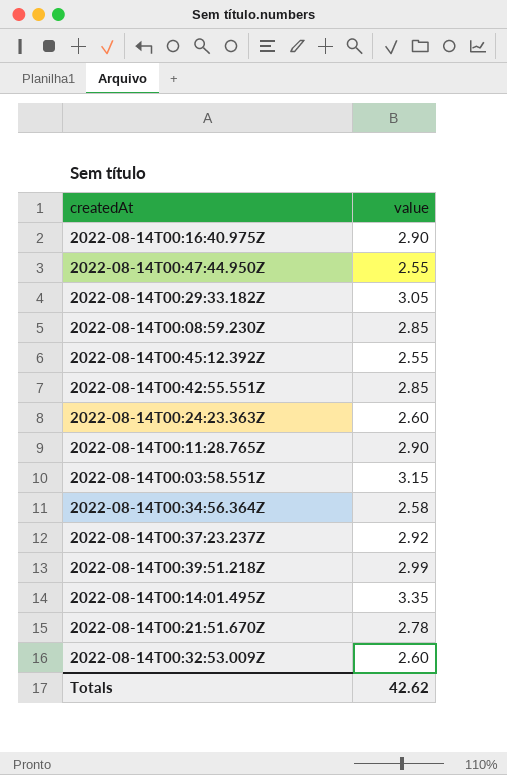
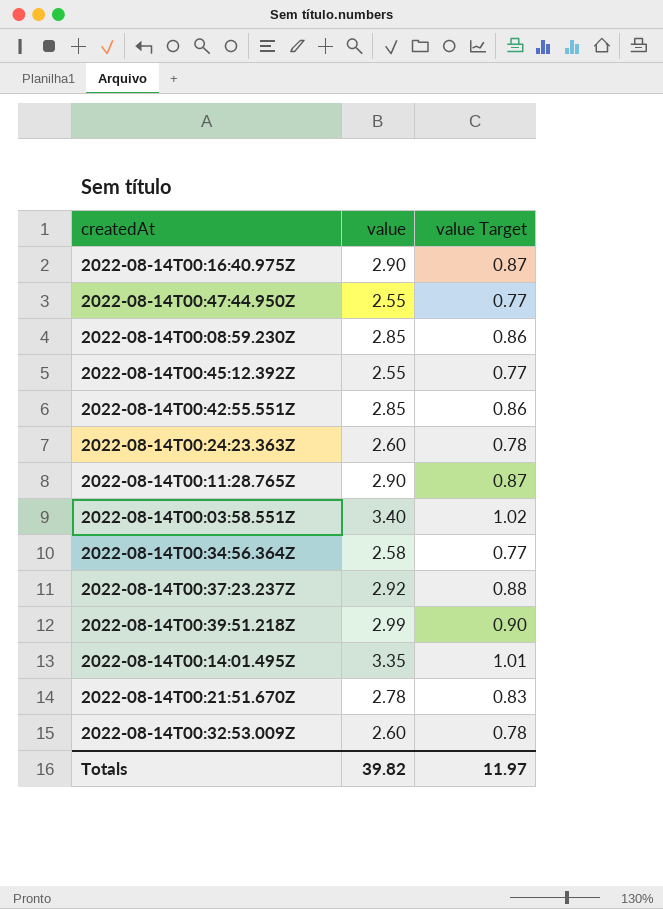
column value Target | formula: none -> [value] * 0.3
row 2022-08-14T00:29:33.182Z: 3.05 -> none
2022-08-14T00:03:58.551Z | value: 3.15 -> 3.40
Totals | value: 42.62 -> 39.82

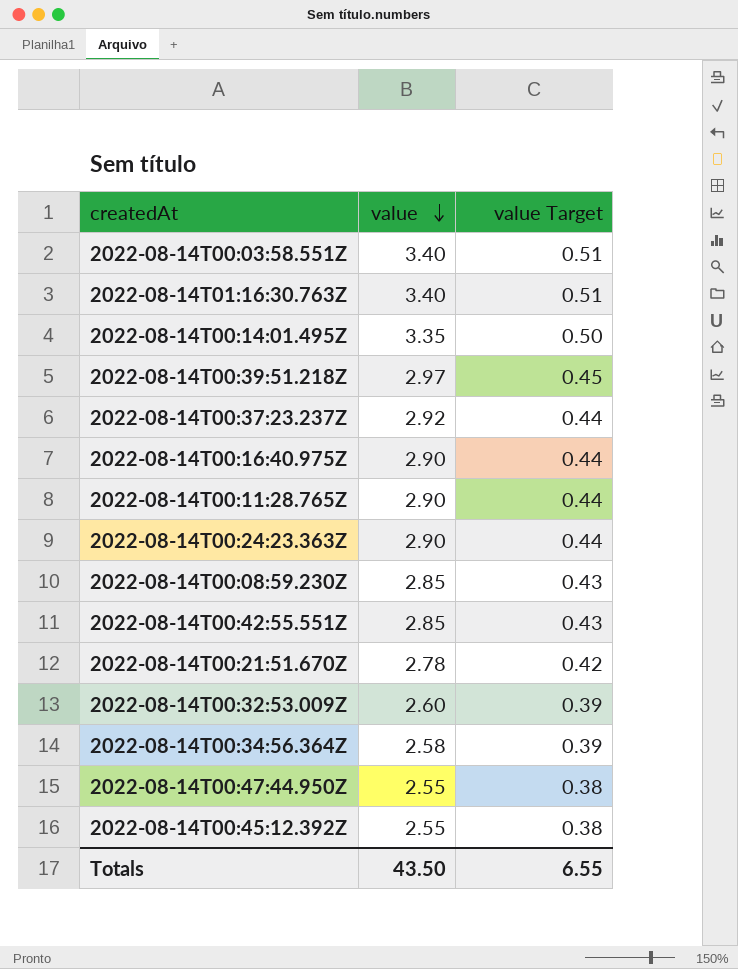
row order: none -> value descending
column value Target | formula: [value] * 0.3 -> [value] * 0.15
row 2022-08-14T01:16:30.763Z: none -> 3.40 | 0.51
2022-08-14T00:39:51.218Z | value: 2.99 -> 2.97
2022-08-14T00:24:23.363Z | value: 2.60 -> 2.90
Totals | value: 39.82 -> 43.50
Totals | value Target: 11.97 -> 6.55

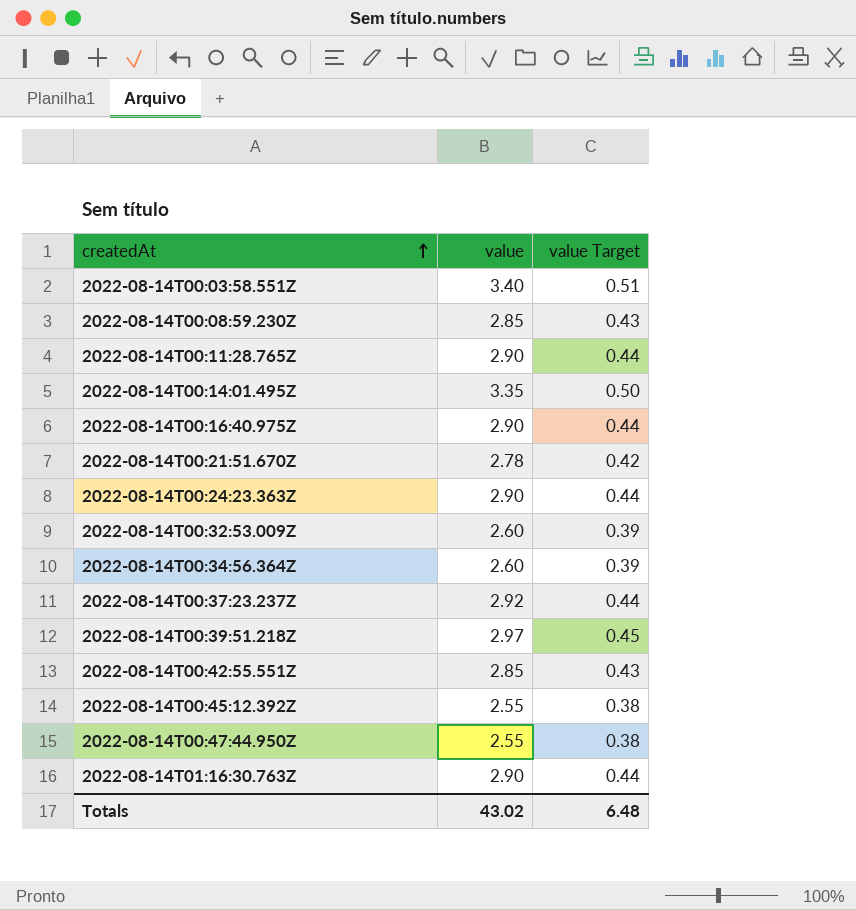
row order: value descending -> createdAt ascending
2022-08-14T00:34:56.364Z | value: 2.58 -> 2.60
2022-08-14T01:16:30.763Z | value: 3.40 -> 2.90
2022-08-14T01:16:30.763Z | value Target: 0.51 -> 0.44
Totals | value: 43.50 -> 43.02
Totals | value Target: 6.55 -> 6.48

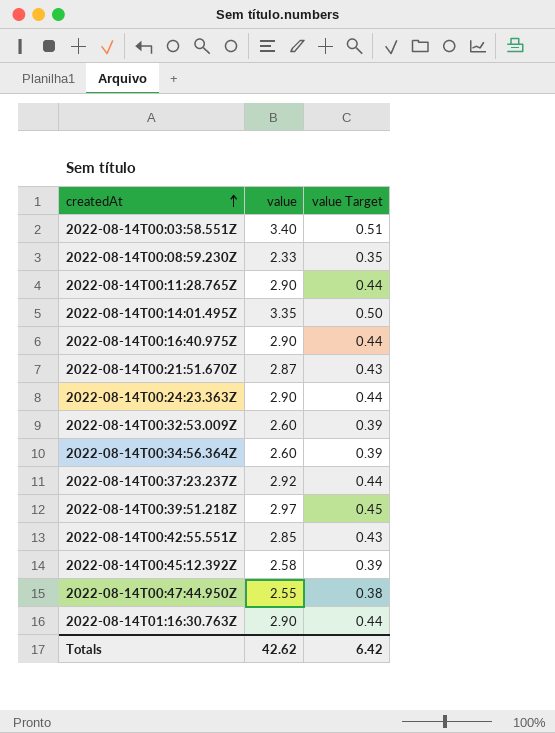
2022-08-14T00:08:59.230Z | value: 2.85 -> 2.33
2022-08-14T00:08:59.230Z | value Target: 0.43 -> 0.35
2022-08-14T00:21:51.670Z | value: 2.78 -> 2.87
2022-08-14T00:21:51.670Z | value Target: 0.42 -> 0.43
2022-08-14T00:45:12.392Z | value: 2.55 -> 2.58
2022-08-14T00:45:12.392Z | value Target: 0.38 -> 0.39
Totals | value: 43.02 -> 42.62
Totals | value Target: 6.48 -> 6.42

